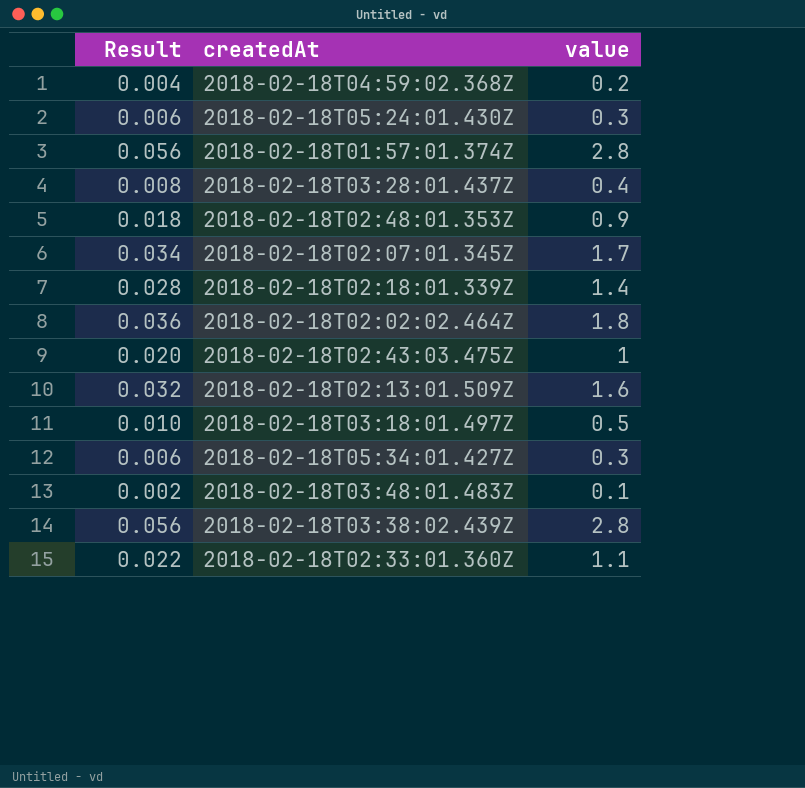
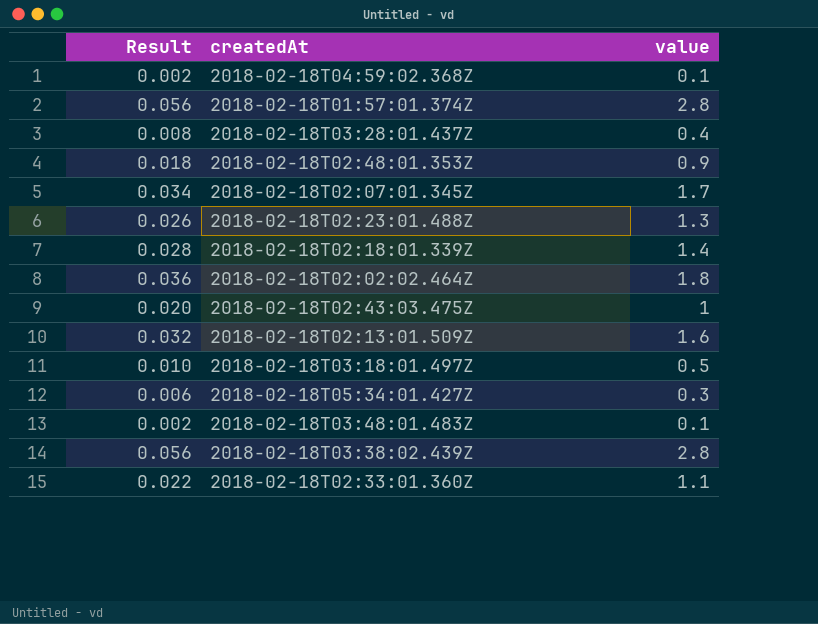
row 2018-02-18T05:24:01.430Z: 0.006 | 0.3 -> none
2018-02-18T04:59:02.368Z | Result: 0.004 -> 0.002
2018-02-18T04:59:02.368Z | value: 0.2 -> 0.1
row 2018-02-18T02:23:01.488Z: none -> 0.026 | 1.3

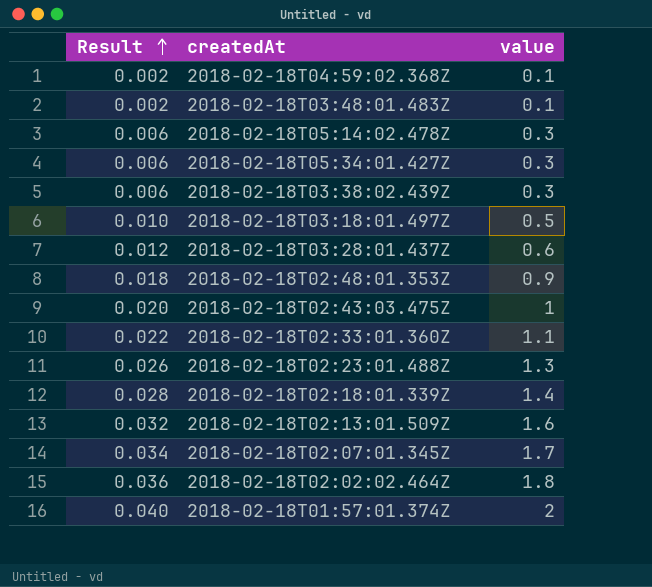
row order: none -> Result ascending
row 2018-02-18T05:14:02.478Z: none -> 0.006 | 0.3
2018-02-18T03:38:02.439Z | Result: 0.056 -> 0.006
2018-02-18T03:38:02.439Z | value: 2.8 -> 0.3
2018-02-18T03:28:01.437Z | Result: 0.008 -> 0.012
2018-02-18T03:28:01.437Z | value: 0.4 -> 0.6
2018-02-18T01:57:01.374Z | Result: 0.056 -> 0.040
2018-02-18T01:57:01.374Z | value: 2.8 -> 2

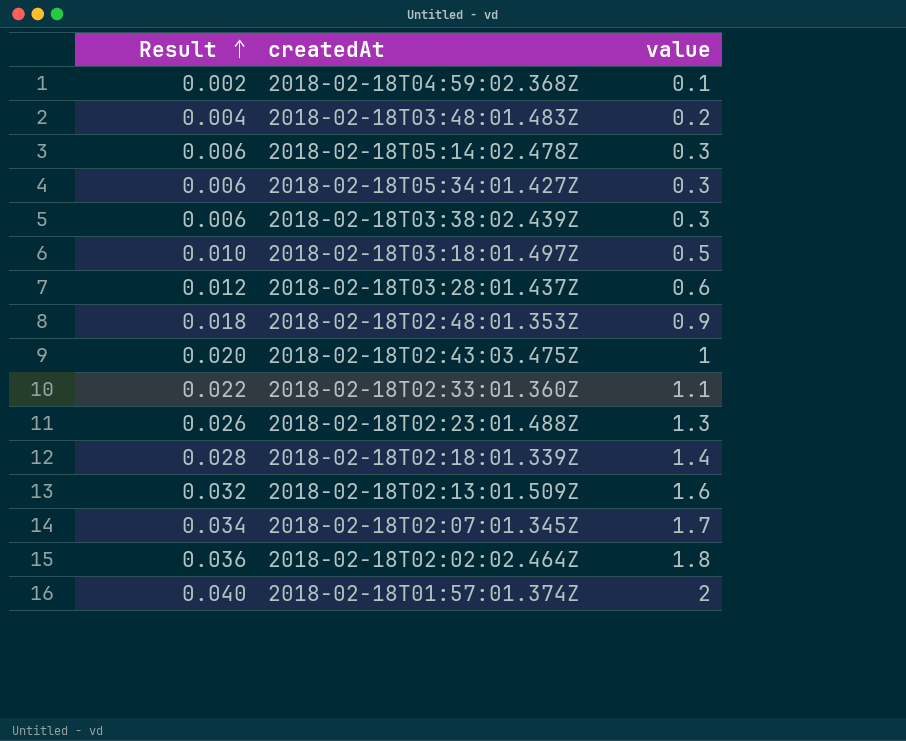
2018-02-18T03:48:01.483Z | Result: 0.002 -> 0.004
2018-02-18T03:48:01.483Z | value: 0.1 -> 0.2

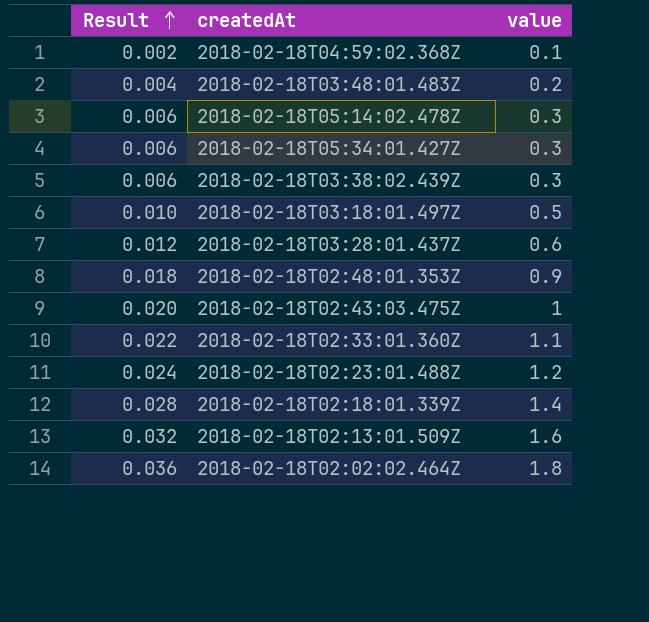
row 2018-02-18T02:07:01.345Z: 0.034 | 1.7 -> none
row 2018-02-18T01:57:01.374Z: 0.040 | 2 -> none
2018-02-18T02:23:01.488Z | Result: 0.026 -> 0.024
2018-02-18T02:23:01.488Z | value: 1.3 -> 1.2

